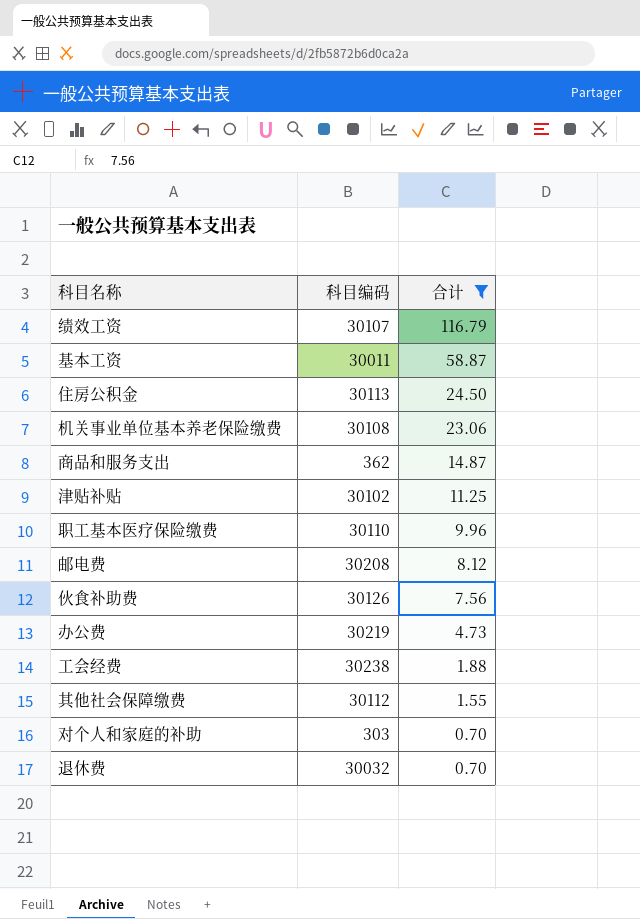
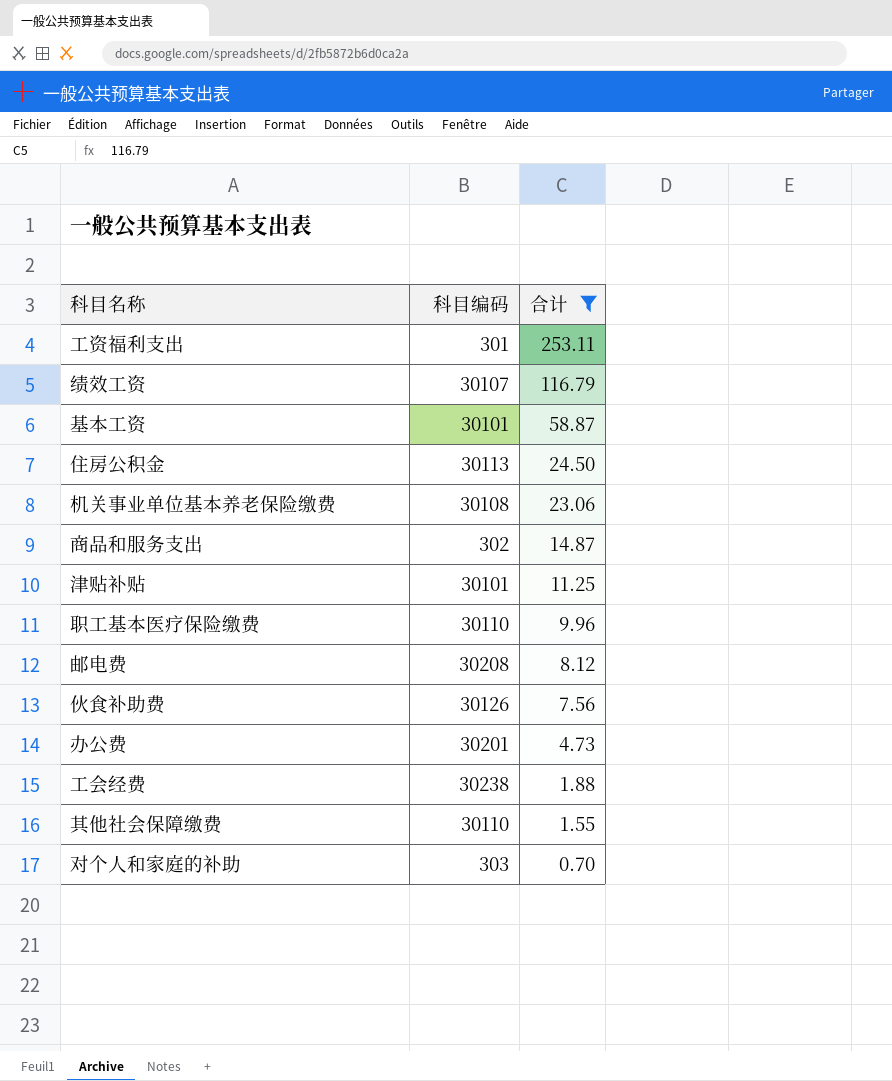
row 退休费: 30032 | 0.70 -> none
row 工资福利支出: none -> 301 | 253.11
基本工资 | 科目编码: 30011 -> 30101
商品和服务支出 | 科目编码: 362 -> 302
津贴补贴 | 科目编码: 30102 -> 30101
办公费 | 科目编码: 30219 -> 30201
其他社会保障缴费 | 科目编码: 30112 -> 30110

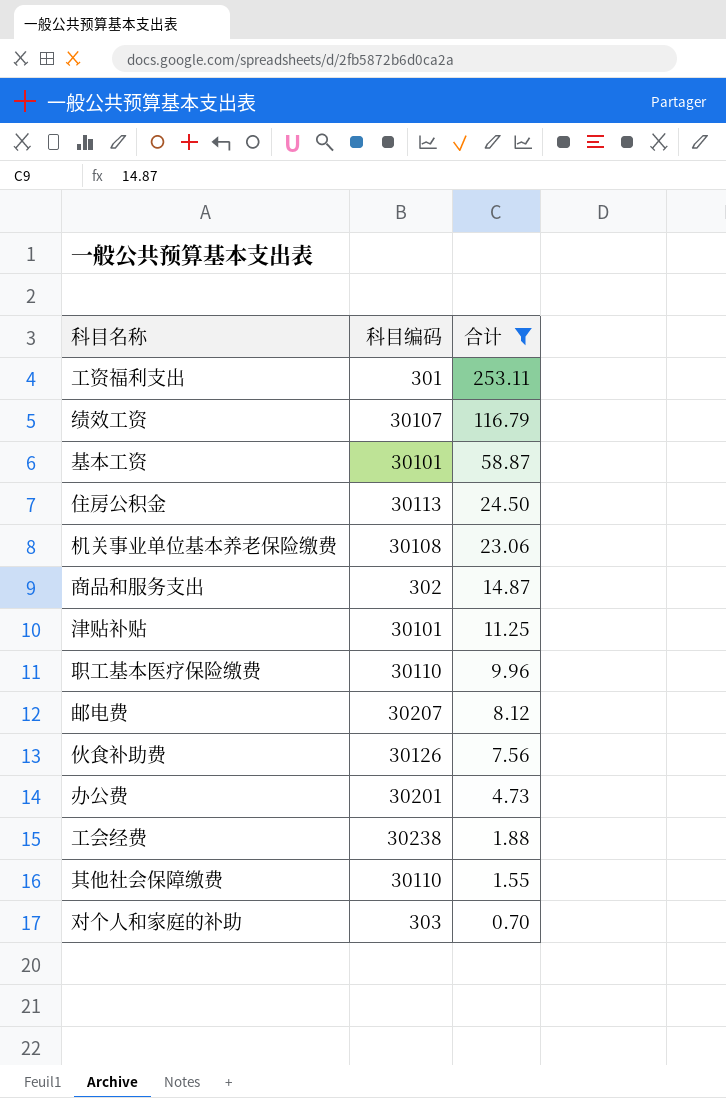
邮电费 | 科目编码: 30208 -> 30207

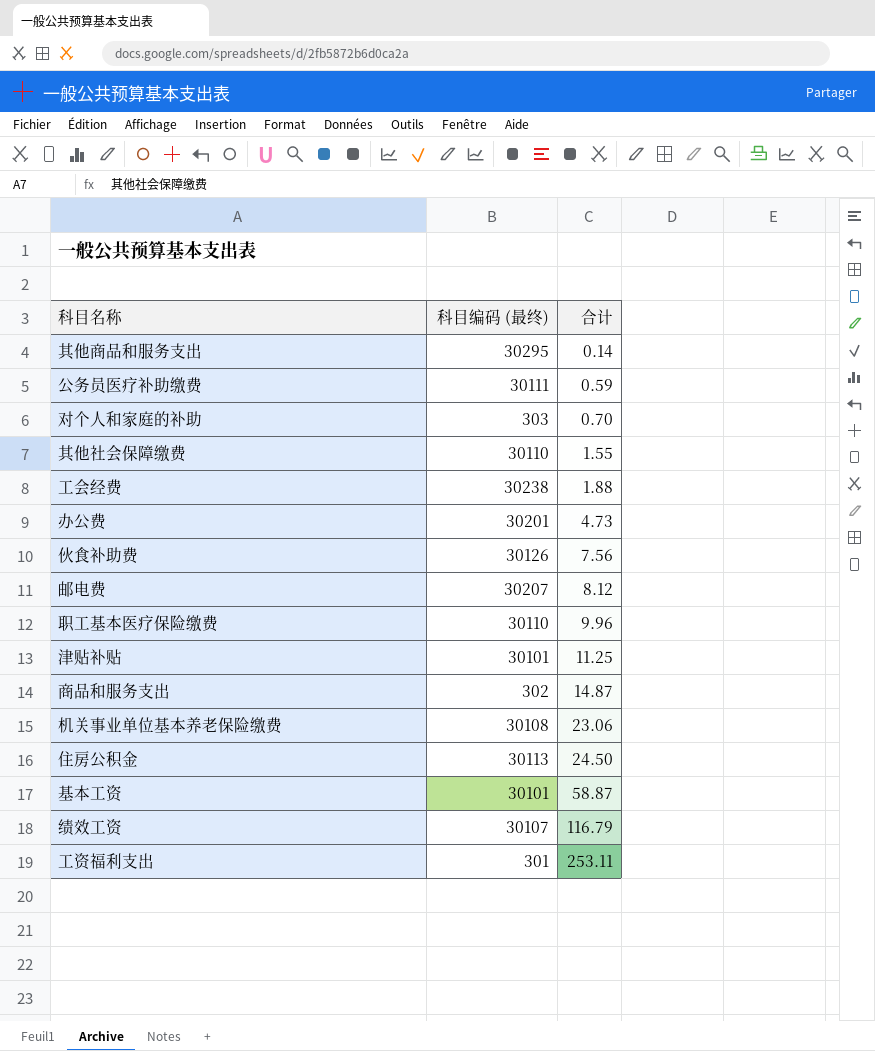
filter: 合计 >= 0.70 -> none
row order: 合计 descending -> 合计 ascending
column name: 科目编码 -> 科目编码 (最终)

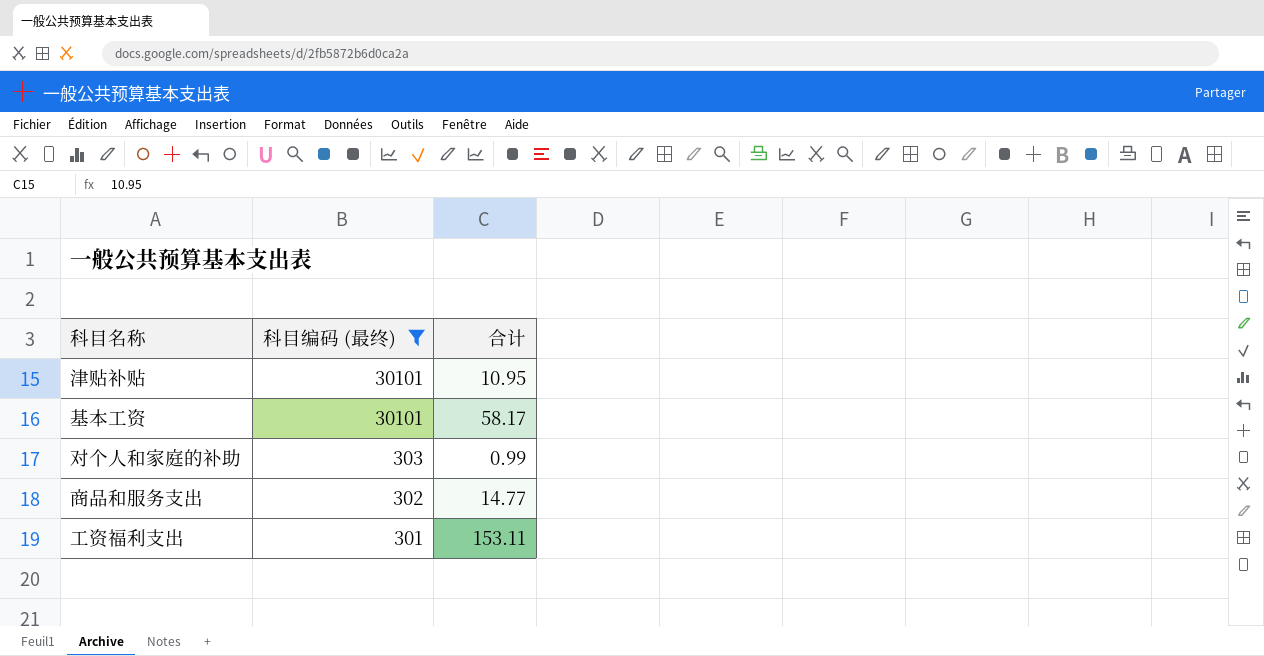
filter: none -> 科目编码 (最终) <= 30101
row order: 合计 ascending -> 科目编码 (最终) descending
津贴补贴 | 合计: 11.25 -> 10.95
基本工资 | 合计: 58.87 -> 58.17
对个人和家庭的补助 | 合计: 0.70 -> 0.99
商品和服务支出 | 合计: 14.87 -> 14.77
工资福利支出 | 合计: 253.11 -> 153.11

